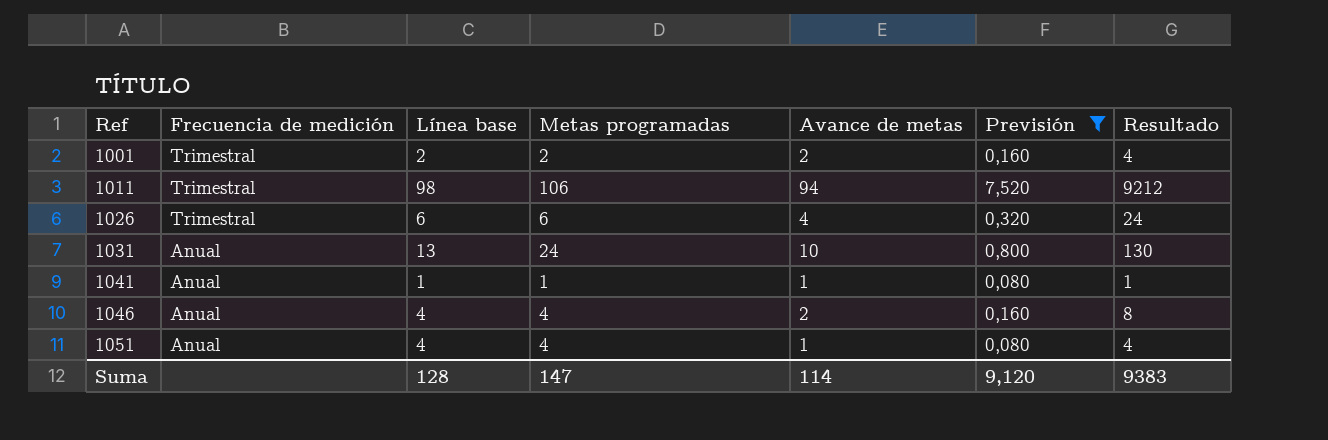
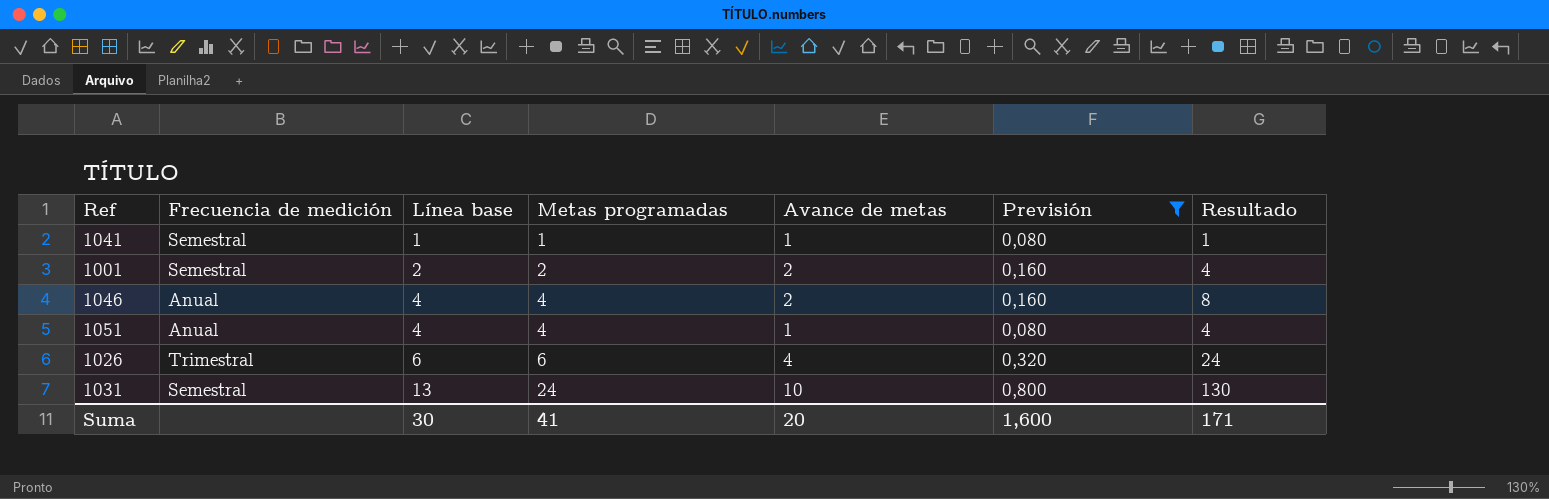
row order: Ref ascending -> Línea base ascending
row 1011: Trimestral | 98 | 106 | 94 | 7,520 | 9212 -> none
1041 | Frecuencia de medición: Anual -> Semestral
1001 | Frecuencia de medición: Trimestral -> Semestral
1031 | Frecuencia de medición: Anual -> Semestral
Suma | Línea base: 128 -> 30
Suma | Metas programadas: 147 -> 41
Suma | Avance de metas: 114 -> 20
Suma | Previsión: 9,120 -> 1,600
Suma | Resultado: 9383 -> 171

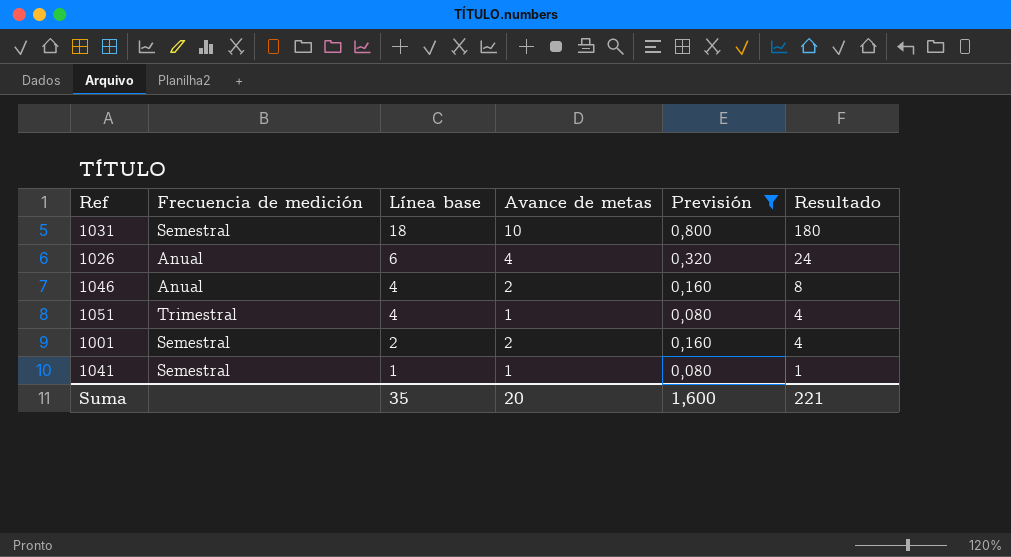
row order: Línea base ascending -> Línea base descending
column Metas programadas | position: 4 -> none
1031 | Línea base: 13 -> 18
1031 | Resultado: 130 -> 180
1026 | Frecuencia de medición: Trimestral -> Anual
1051 | Frecuencia de medición: Anual -> Trimestral
Suma | Línea base: 30 -> 35
Suma | Resultado: 171 -> 221

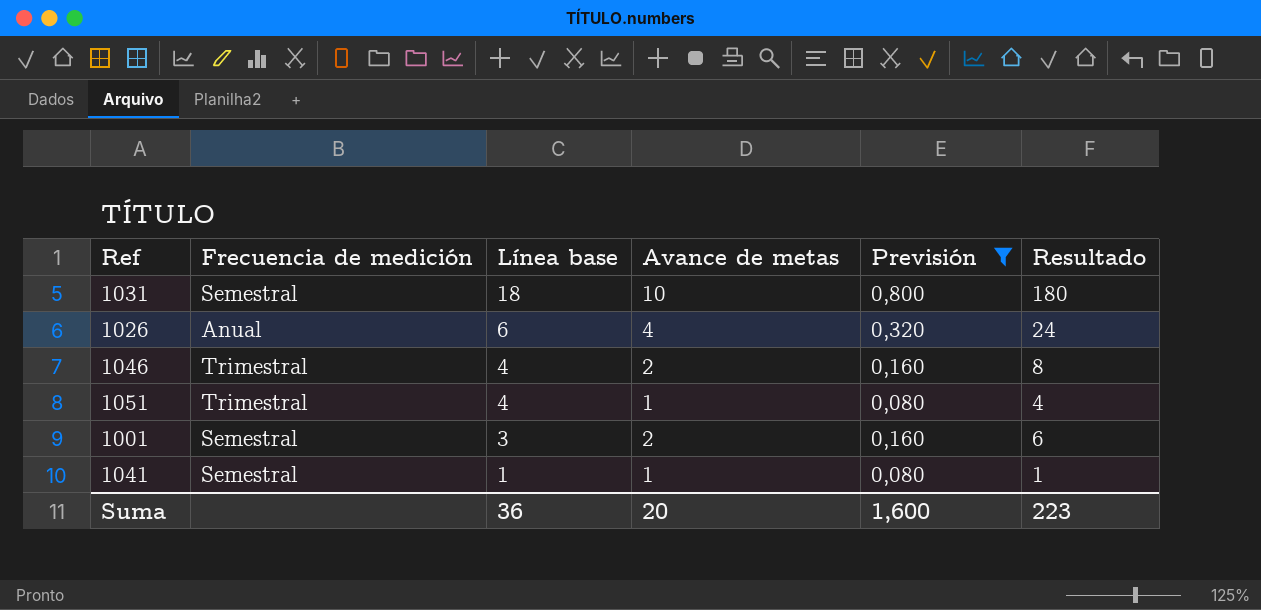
1046 | Frecuencia de medición: Anual -> Trimestral
1001 | Línea base: 2 -> 3
1001 | Resultado: 4 -> 6
Suma | Línea base: 35 -> 36
Suma | Resultado: 221 -> 223

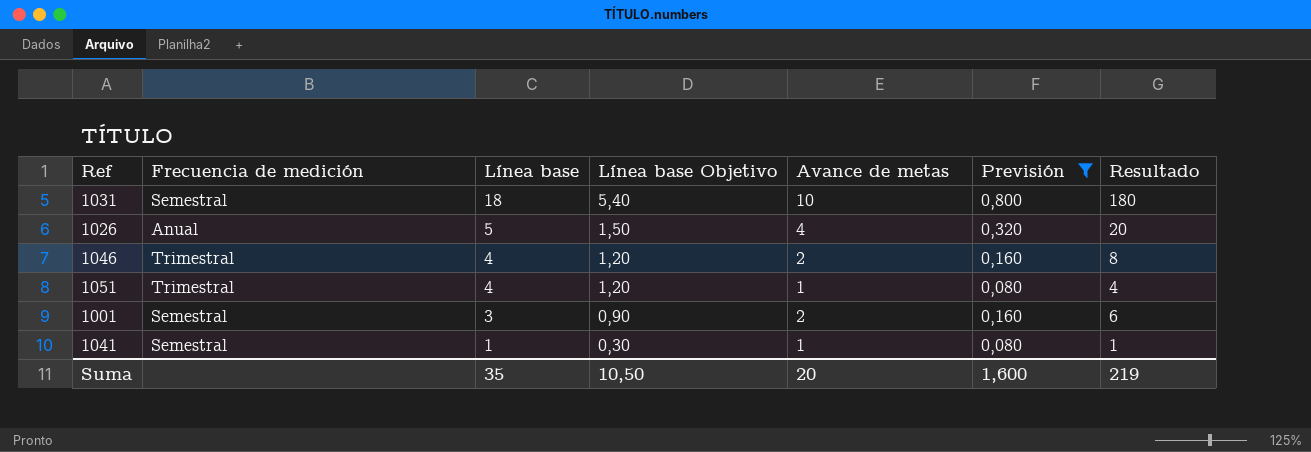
column Línea base Objetivo | formula: none -> [Línea base] * 0,3
1026 | Línea base: 6 -> 5
1026 | Resultado: 24 -> 20
Suma | Línea base: 36 -> 35
Suma | Resultado: 223 -> 219

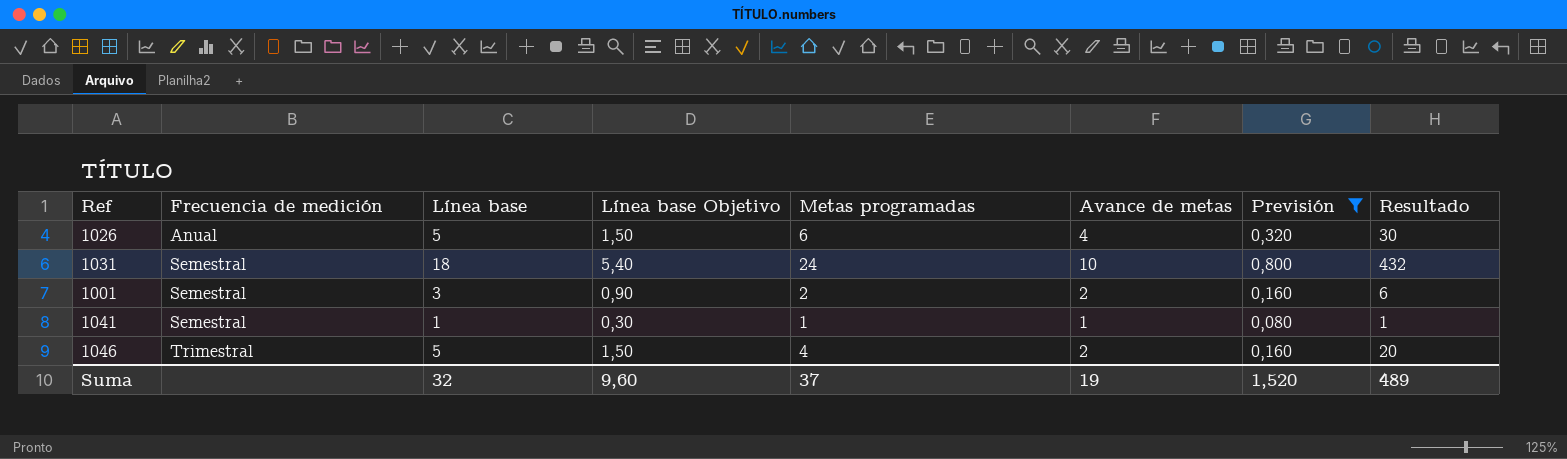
row order: Línea base descending -> Frecuencia de medición ascending
column Metas programadas | position: none -> 5
column Resultado | formula: [Línea base] * [Avance de metas] -> [Línea base] * [Metas programadas]
row 1051: Trimestral | 4 | 1,20 | 1 | 0,080 | 4 -> none
1046 | Línea base: 4 -> 5
1046 | Línea base Objetivo: 1,20 -> 1,50
Suma | Línea base: 35 -> 32
Suma | Línea base Objetivo: 10,50 -> 9,60
Suma | Avance de metas: 20 -> 19
Suma | Previsión: 1,600 -> 1,520
Suma | Resultado: 219 -> 489

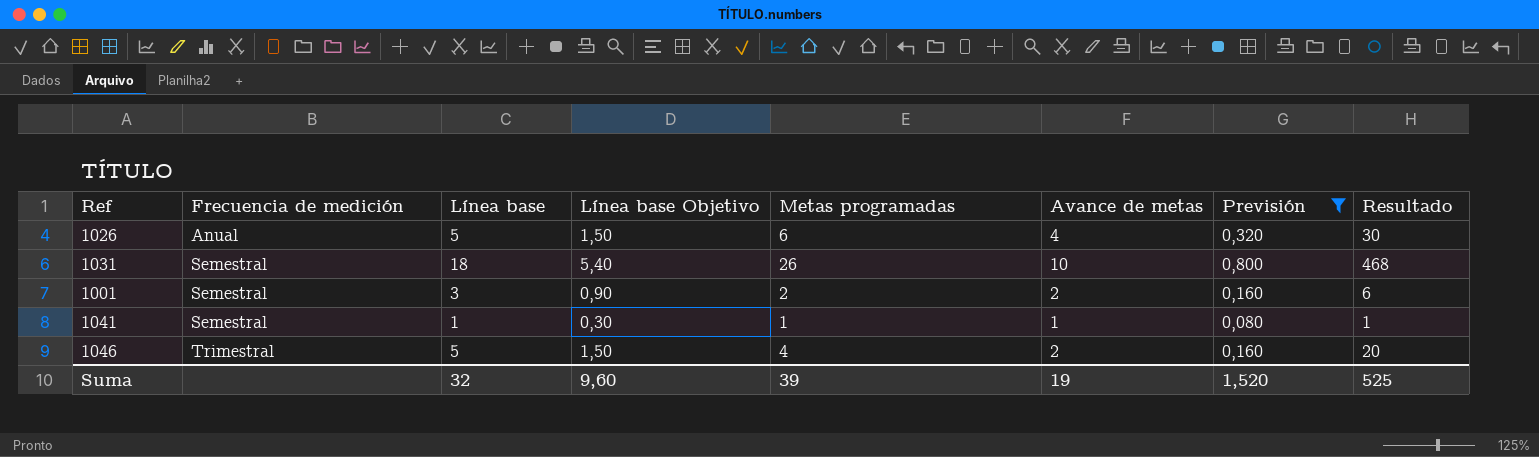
1031 | Metas programadas: 24 -> 26
1031 | Resultado: 432 -> 468
Suma | Metas programadas: 37 -> 39
Suma | Resultado: 489 -> 525

